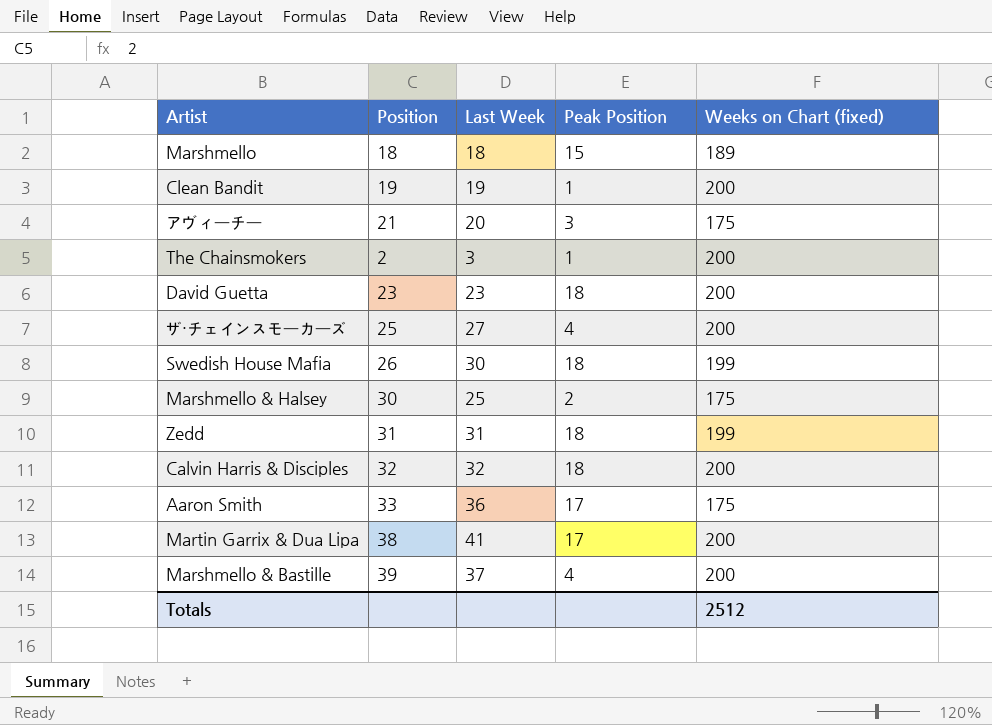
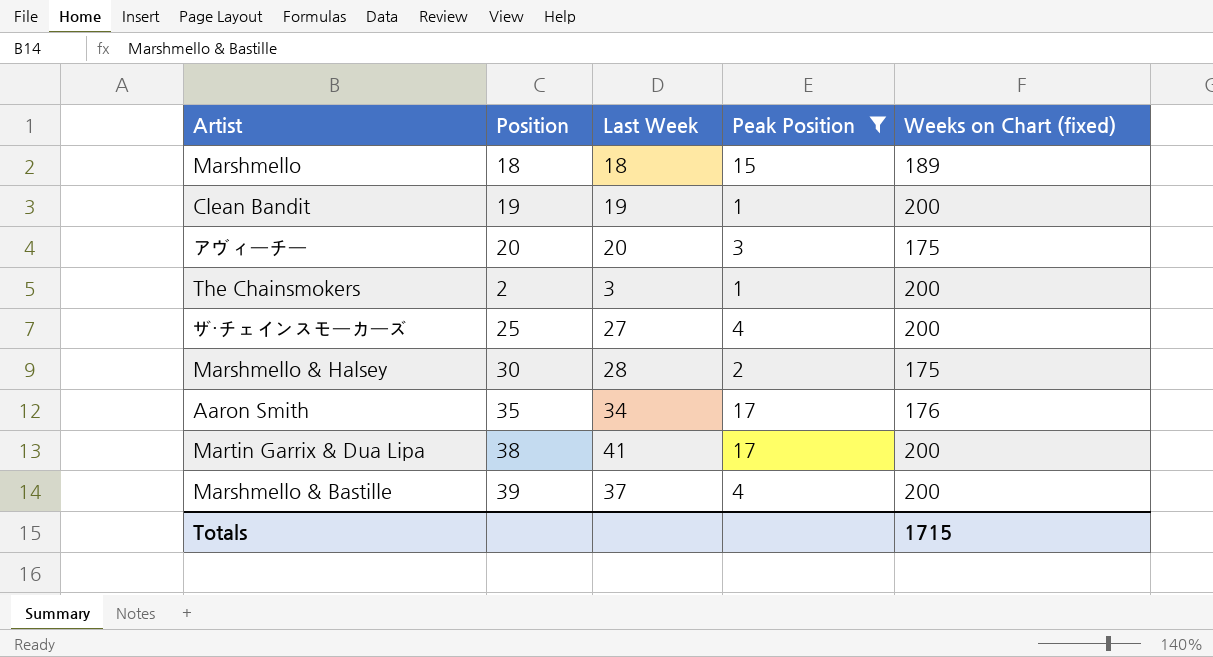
filter: none -> Peak Position != 18
アヴィーチー | Position: 21 -> 20
Marshmello & Halsey | Last Week: 25 -> 28
Aaron Smith | Position: 33 -> 35
Aaron Smith | Last Week: 36 -> 34
Aaron Smith | Weeks on Chart (fixed): 175 -> 176
Totals | Weeks on Chart (fixed): 2512 -> 1715

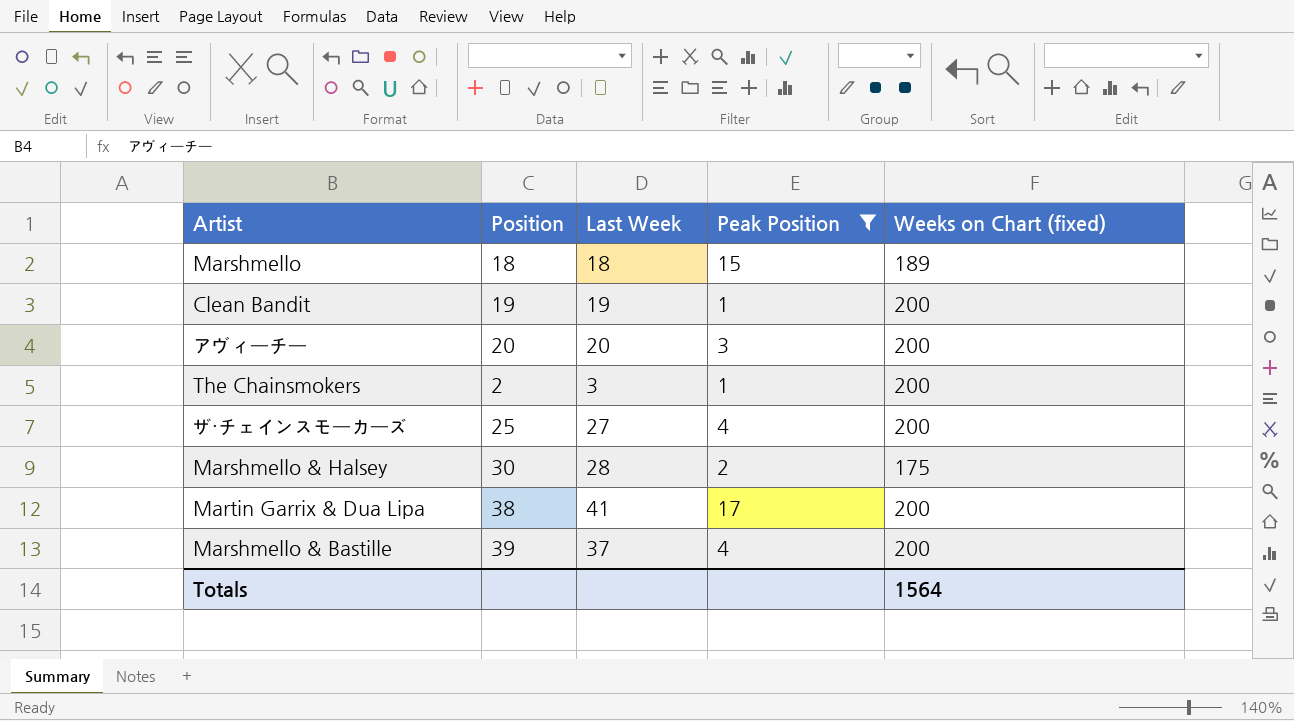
row Aaron Smith: 35 | 34 | 17 | 176 -> none
アヴィーチー | Weeks on Chart (fixed): 175 -> 200
Totals | Weeks on Chart (fixed): 1715 -> 1564

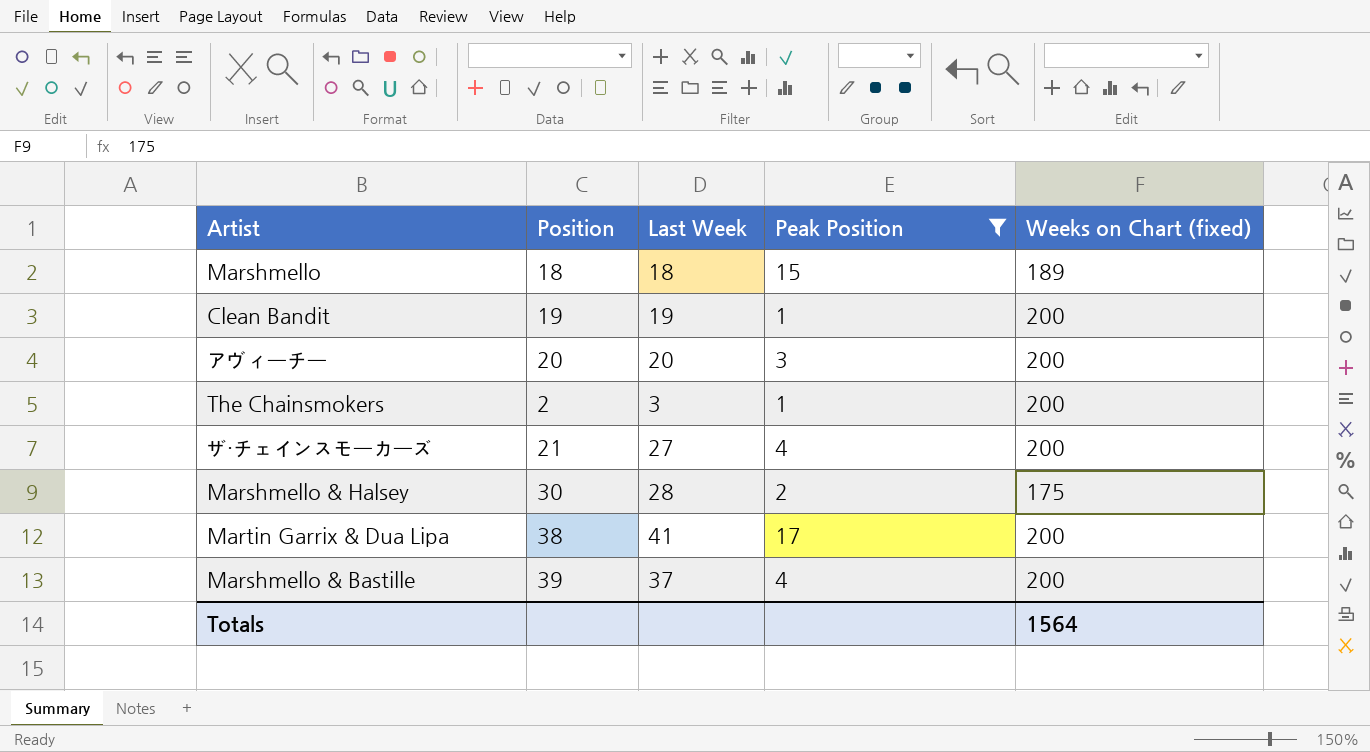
ザ・チェインスモーカーズ | Position: 25 -> 21

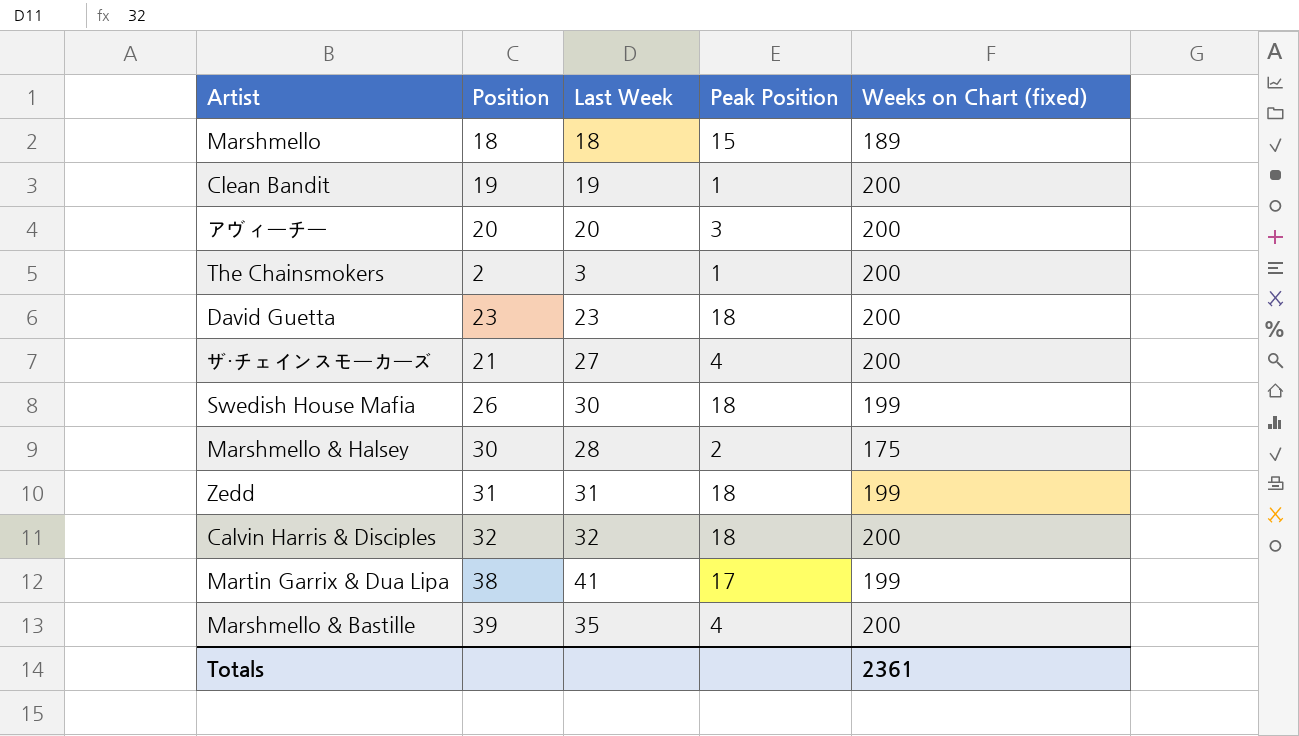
filter: Peak Position != 18 -> none
Martin Garrix & Dua Lipa | Weeks on Chart (fixed): 200 -> 199
Marshmello & Bastille | Last Week: 37 -> 35
Totals | Weeks on Chart (fixed): 1564 -> 2361

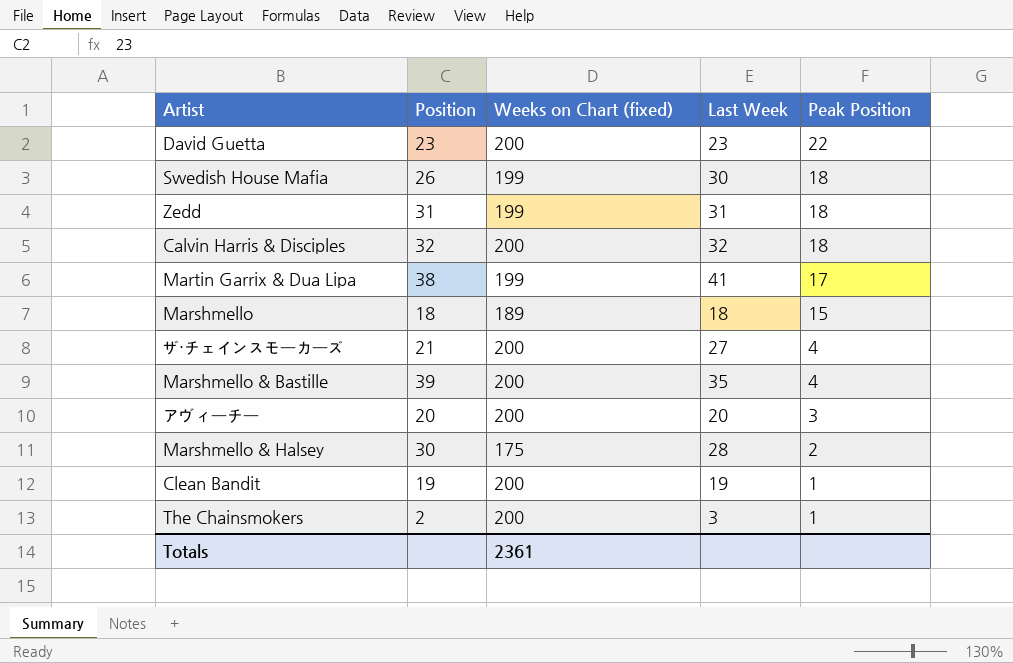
row order: none -> Peak Position descending
column Weeks on Chart (fixed) | position: 5 -> 3
David Guetta | Peak Position: 18 -> 22

